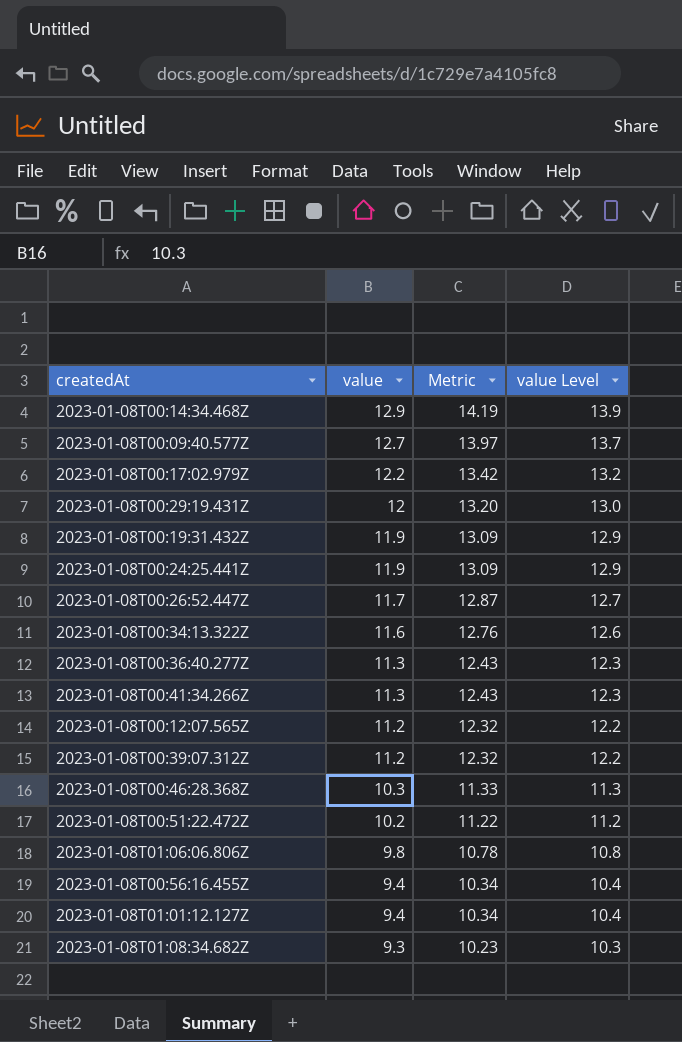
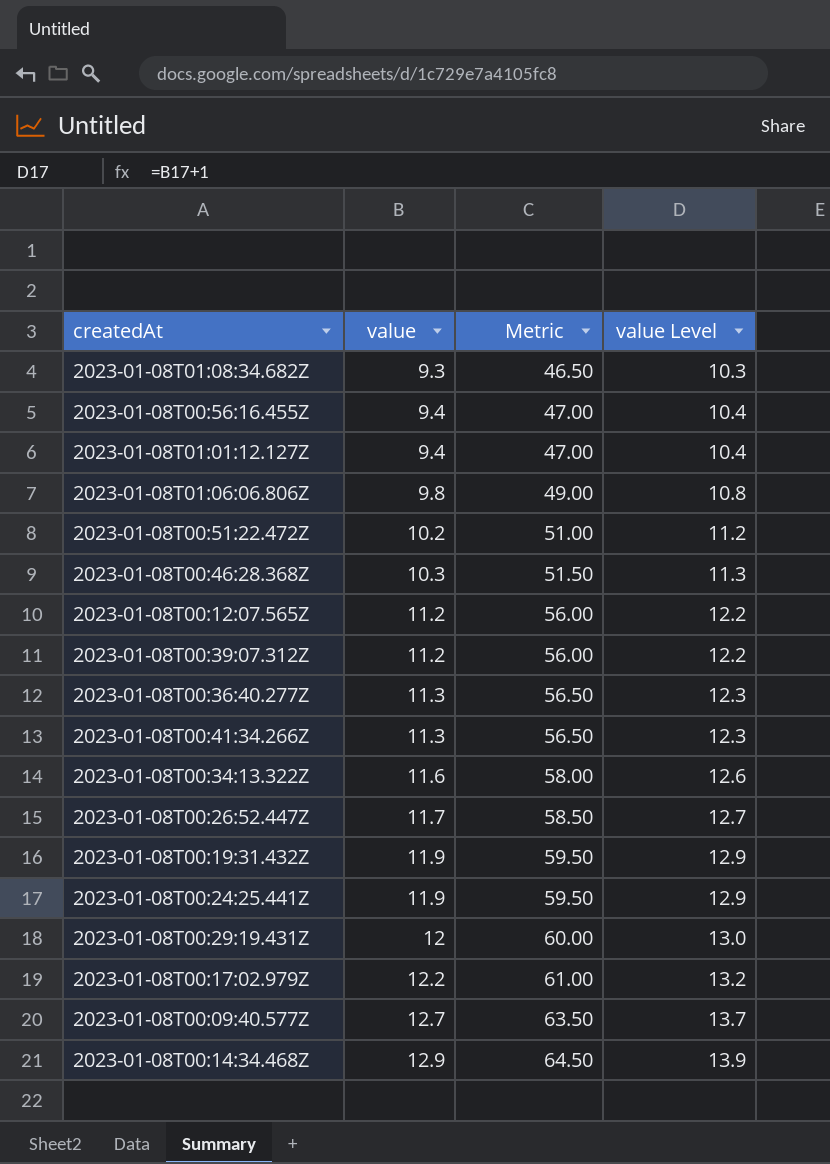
row order: value descending -> value ascending
column Metric | formula: [value] * 1.1 -> [value] * 5

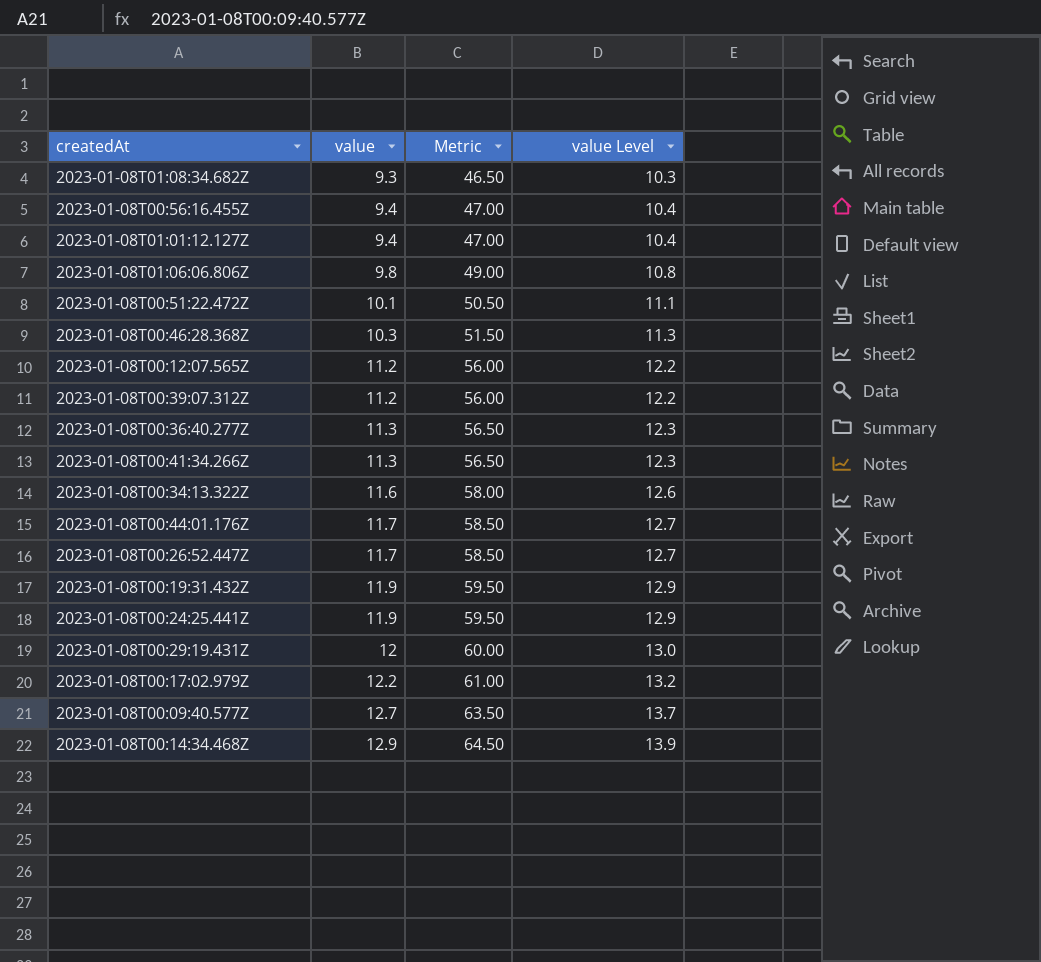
2023-01-08T00:51:22.472Z | value: 10.2 -> 10.1
2023-01-08T00:51:22.472Z | Metric: 51.00 -> 50.50
2023-01-08T00:51:22.472Z | value Level: 11.2 -> 11.1
row 2023-01-08T00:44:01.176Z: none -> 11.7 | 58.50 | 12.7

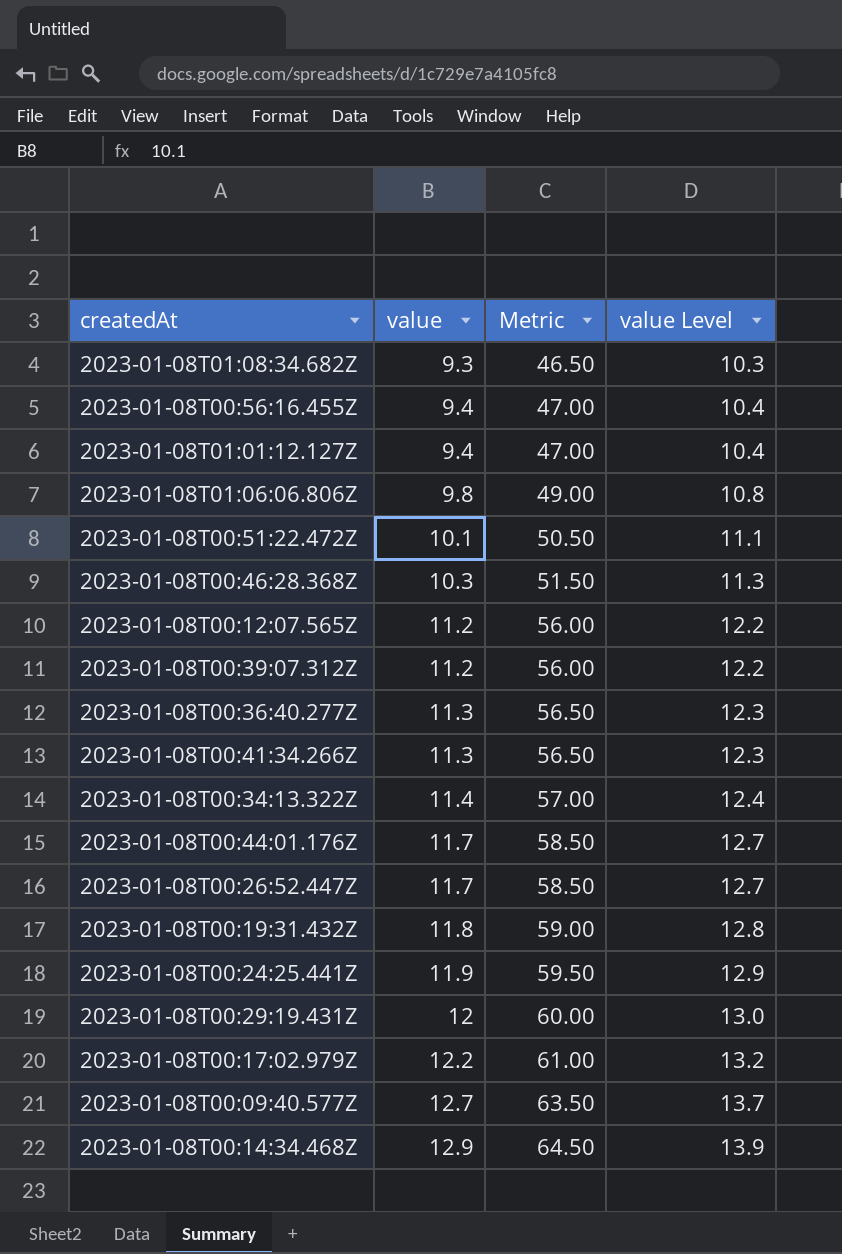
2023-01-08T00:34:13.322Z | value: 11.6 -> 11.4
2023-01-08T00:34:13.322Z | Metric: 58.00 -> 57.00
2023-01-08T00:34:13.322Z | value Level: 12.6 -> 12.4
2023-01-08T00:19:31.432Z | value: 11.9 -> 11.8
2023-01-08T00:19:31.432Z | Metric: 59.50 -> 59.00
2023-01-08T00:19:31.432Z | value Level: 12.9 -> 12.8

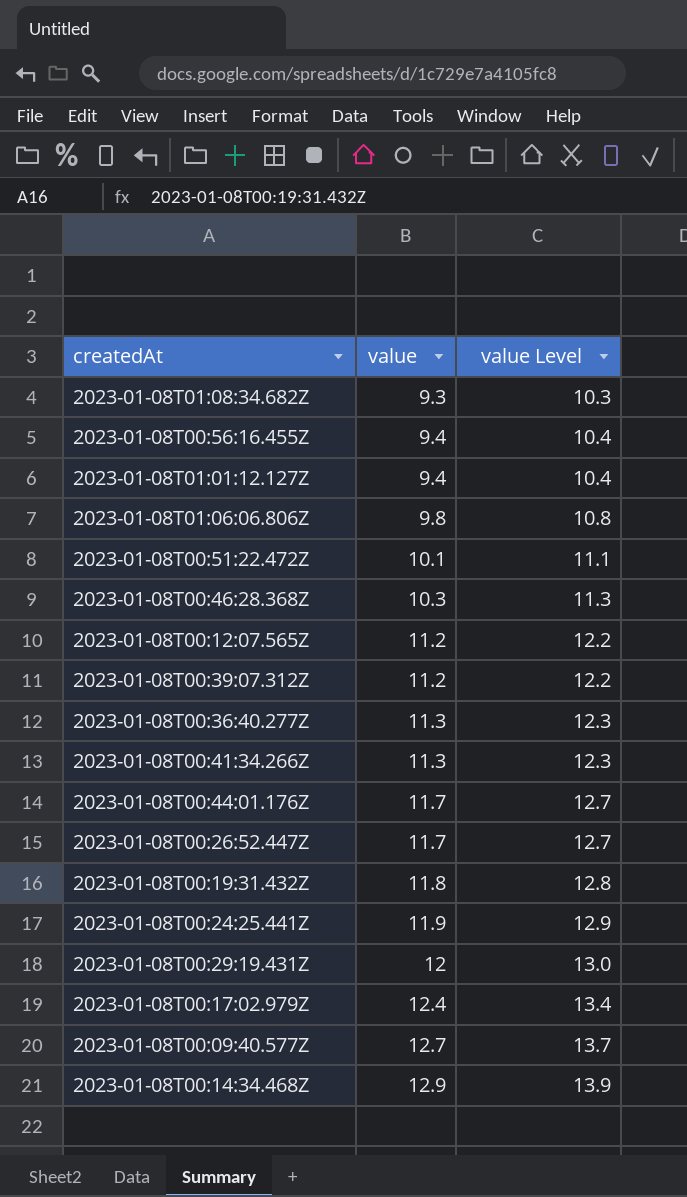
column Metric | formula: [value] * 5 -> none
row 2023-01-08T00:34:13.322Z: 11.4 | 57.00 | 12.4 -> none
2023-01-08T00:17:02.979Z | value: 12.2 -> 12.4
2023-01-08T00:17:02.979Z | value Level: 13.2 -> 13.4

